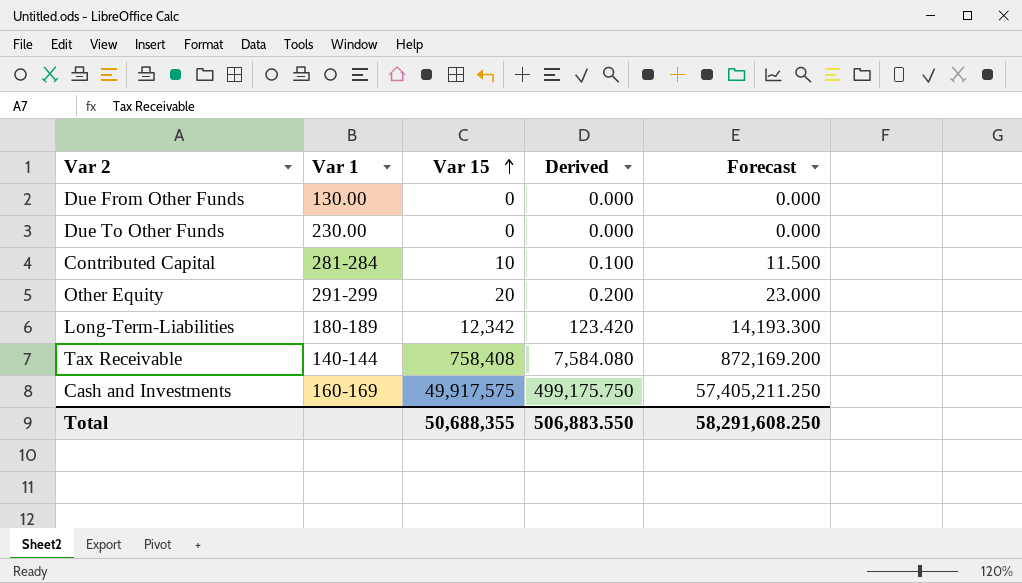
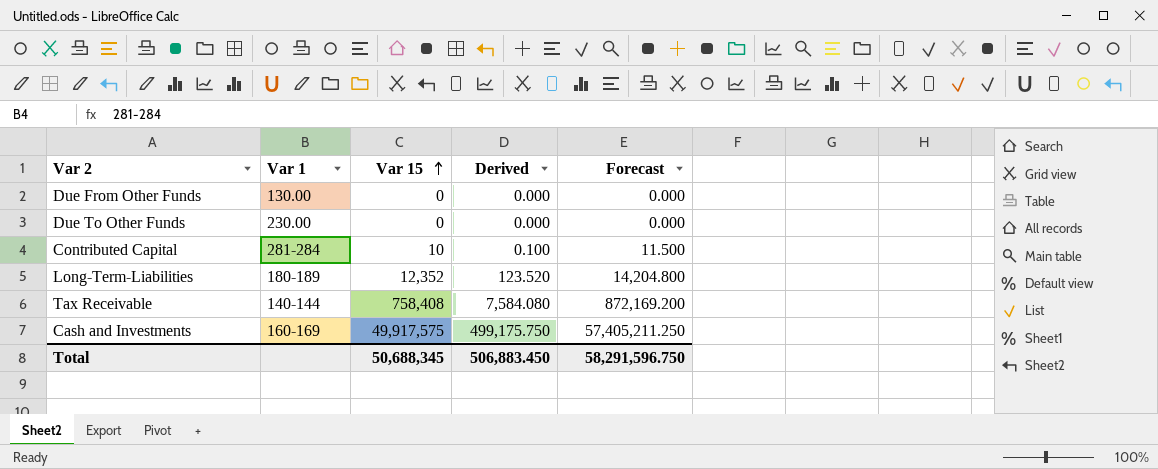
row Other Equity: 291-299 | 20 | 0.200 | 23.000 -> none
Long-Term-Liabilities | Var 15: 12,342 -> 12,352
Long-Term-Liabilities | Derived: 123.420 -> 123.520
Long-Term-Liabilities | Forecast: 14,193.300 -> 14,204.800
Total | Var 15: 50,688,355 -> 50,688,345
Total | Derived: 506,883.550 -> 506,883.450
Total | Forecast: 58,291,608.250 -> 58,291,596.750

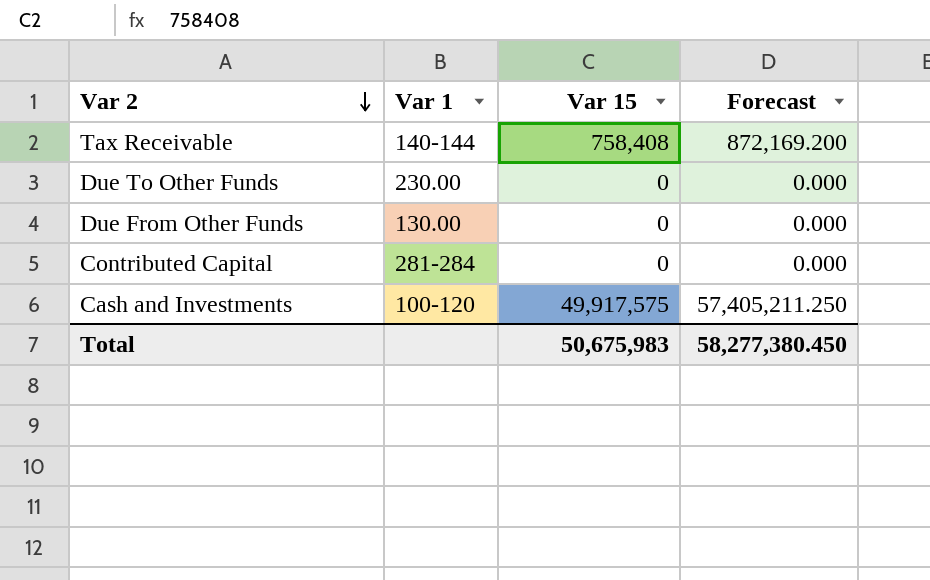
row order: Var 15 ascending -> Var 2 descending
column Derived | formula: [Var 15] * 0.01 -> none
row Long-Term-Liabilities: 180-189 | 12,352 | 123.520 | 14,204.800 -> none
Contributed Capital | Var 15: 10 -> 0
Contributed Capital | Forecast: 11.500 -> 0.000
Cash and Investments | Var 1: 160-169 -> 100-120
Total | Var 15: 50,688,345 -> 50,675,983
Total | Forecast: 58,291,596.750 -> 58,277,380.450

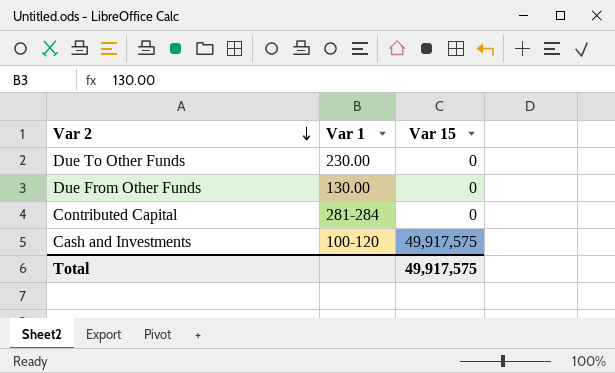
column Forecast | formula: [Var 15] * 1.15 -> none
row Tax Receivable: 140-144 | 758,408 | 872,169.200 -> none
Total | Var 15: 50,675,983 -> 49,917,575

